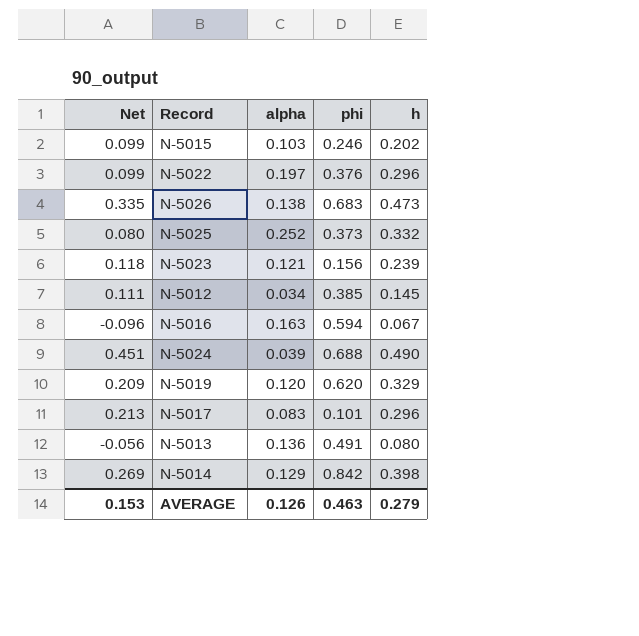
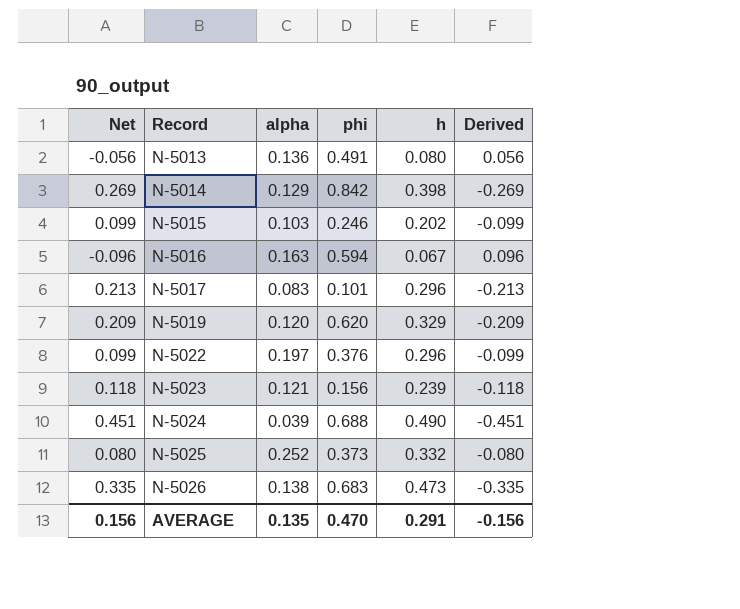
row order: none -> Record ascending
column Derived | formula: none -> [alpha] - [h]
row N-5012: 0.111 | 0.034 | 0.385 | 0.145 -> none
AVERAGE | Net: 0.153 -> 0.156
AVERAGE | alpha: 0.126 -> 0.135
AVERAGE | phi: 0.463 -> 0.470
AVERAGE | h: 0.279 -> 0.291

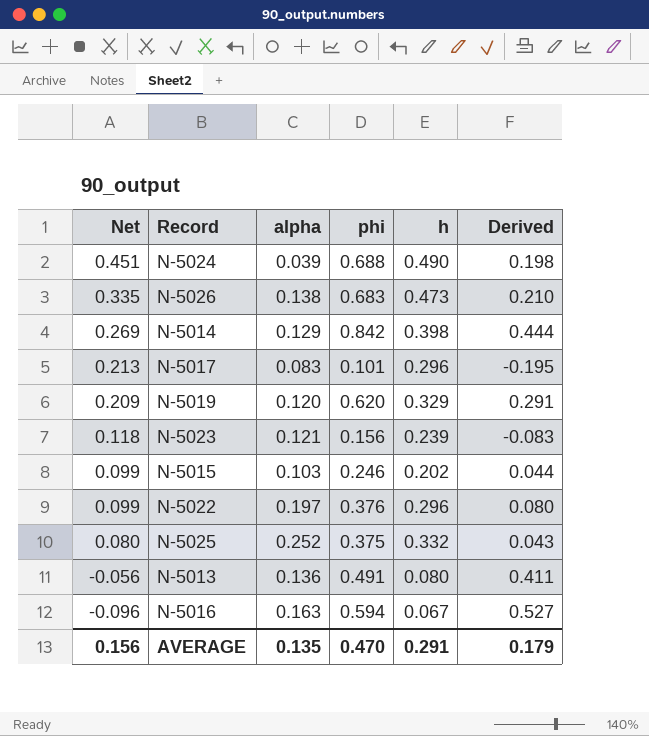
row order: Record ascending -> Net descending
column Derived | formula: [alpha] - [h] -> [phi] - [h]
N-5025 | phi: 0.373 -> 0.375
AVERAGE | Derived: -0.156 -> 0.179

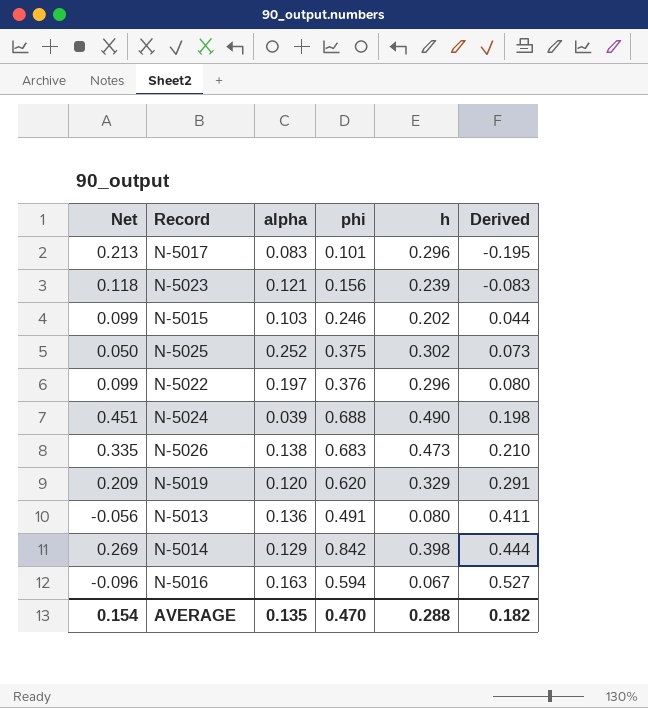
row order: Net descending -> Derived ascending
N-5025 | Net: 0.080 -> 0.050
N-5025 | h: 0.332 -> 0.302
N-5025 | Derived: 0.043 -> 0.073
AVERAGE | Net: 0.156 -> 0.154
AVERAGE | h: 0.291 -> 0.288
AVERAGE | Derived: 0.179 -> 0.182

